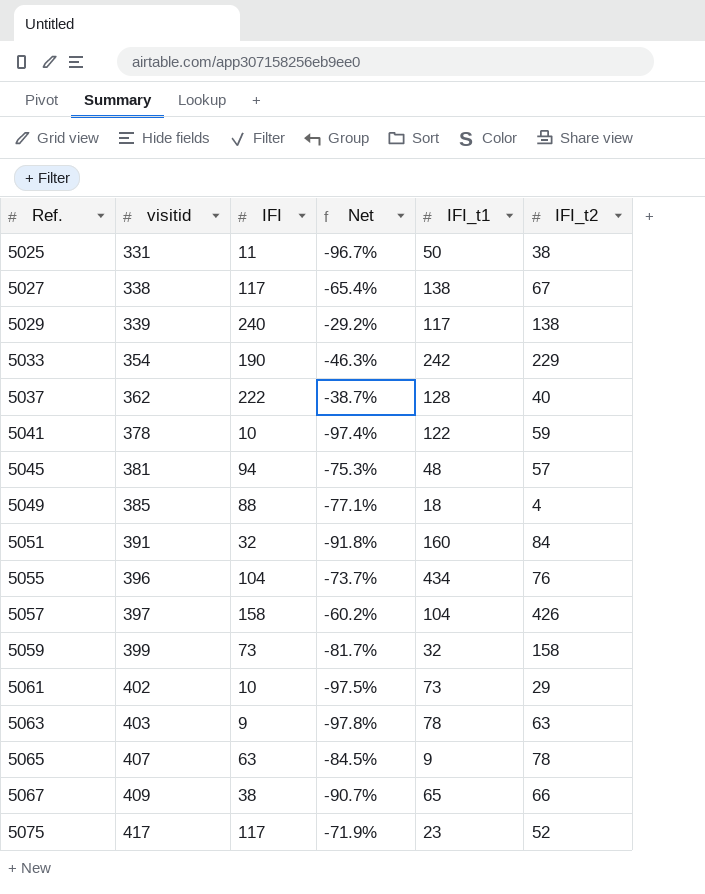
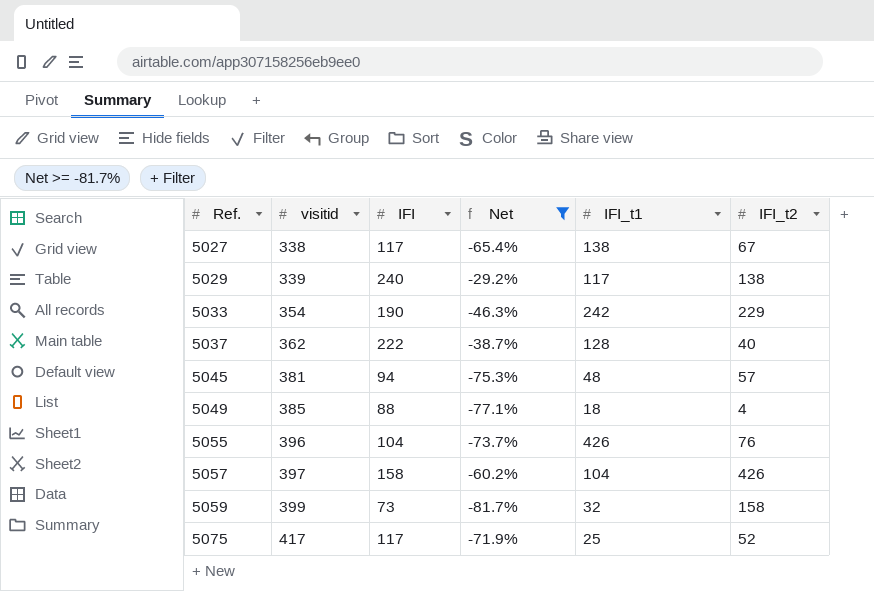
filter: none -> Net >= -81.7%
5055 | IFI_t1: 434 -> 426
5075 | IFI_t1: 23 -> 25

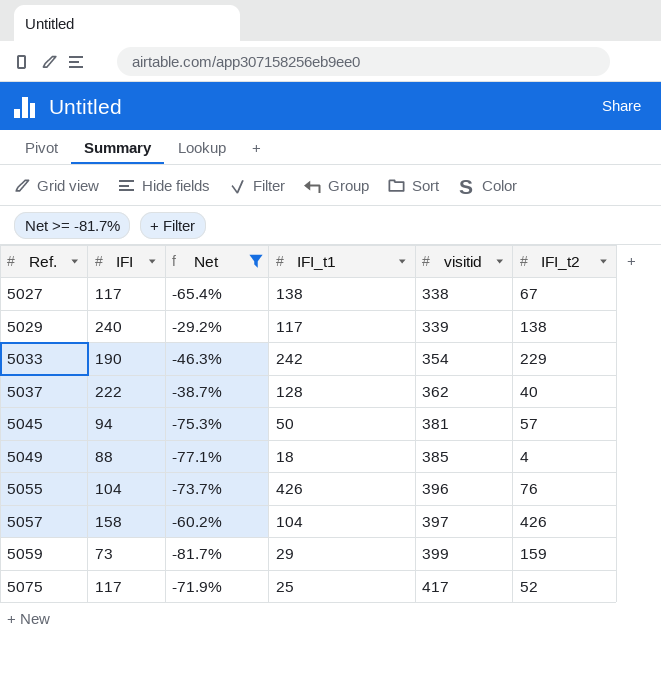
column visitid | position: 2 -> 5
5045 | IFI_t1: 48 -> 50
5059 | IFI_t1: 32 -> 29
5059 | IFI_t2: 158 -> 159

